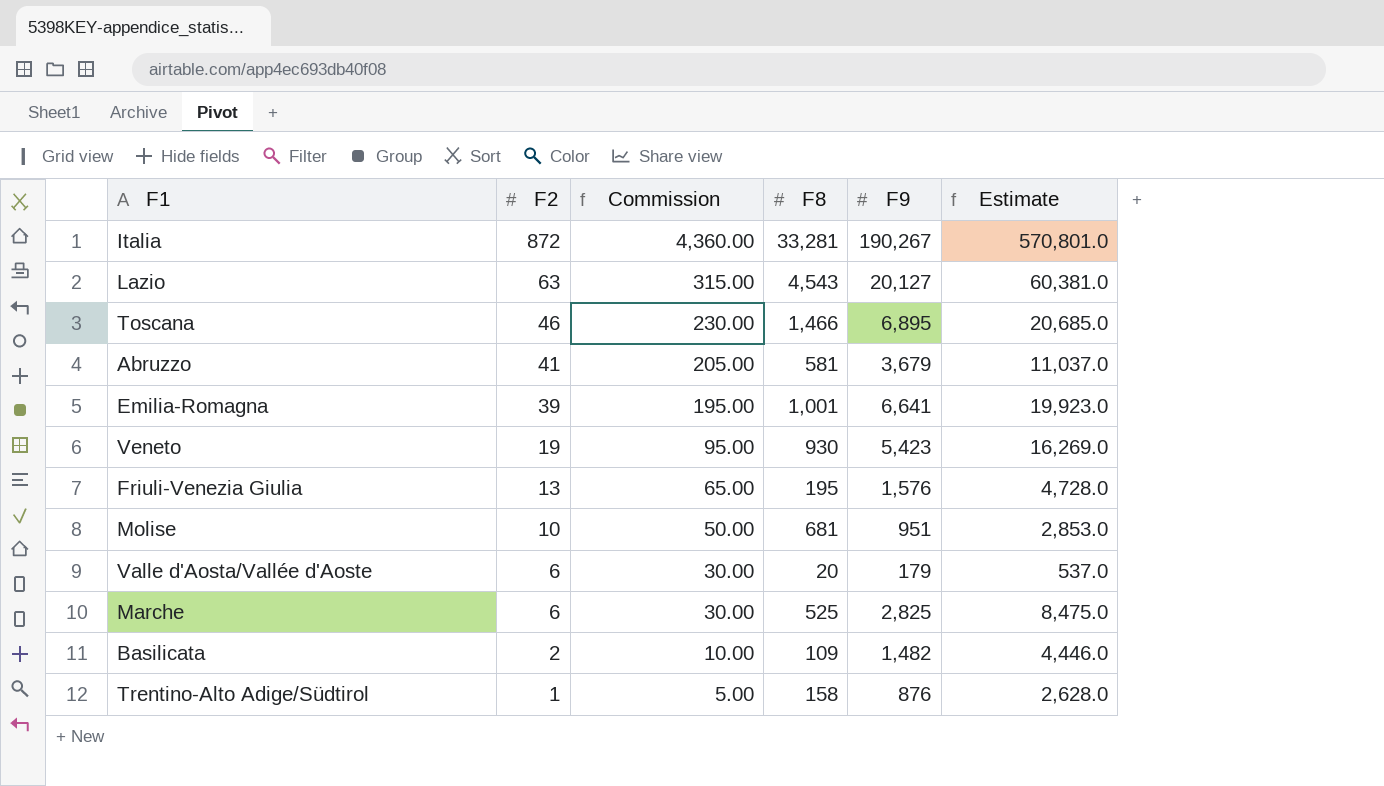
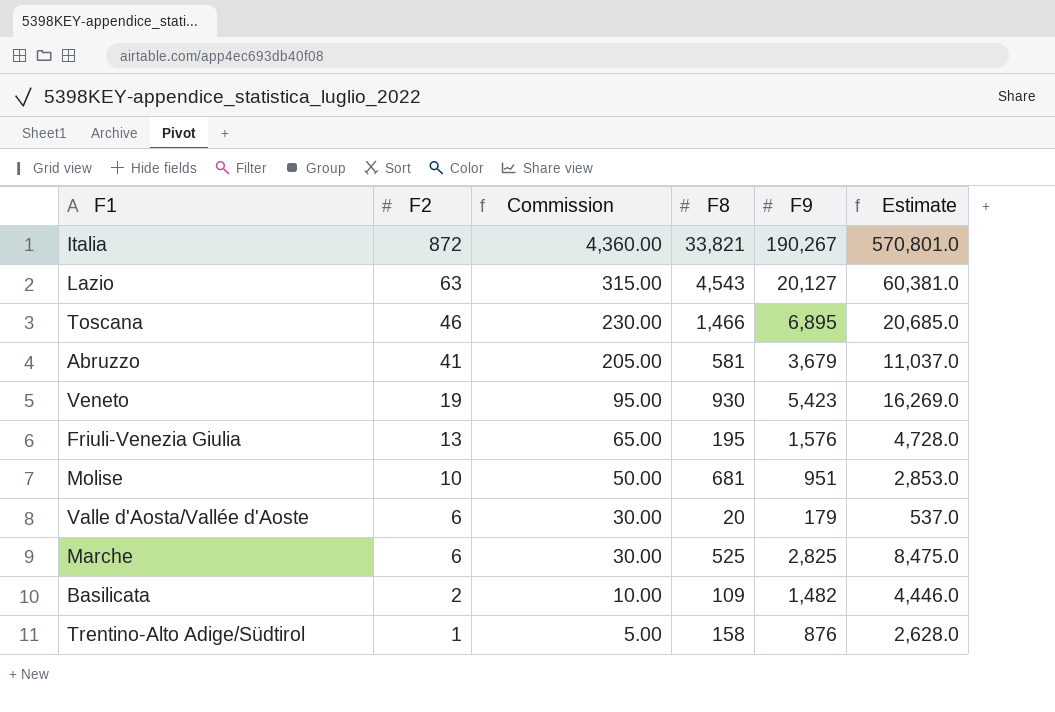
row Emilia-Romagna: 39 | 195.00 | 1,001 | 6,641 | 19,923.0 -> none
Italia | F8: 33,281 -> 33,821

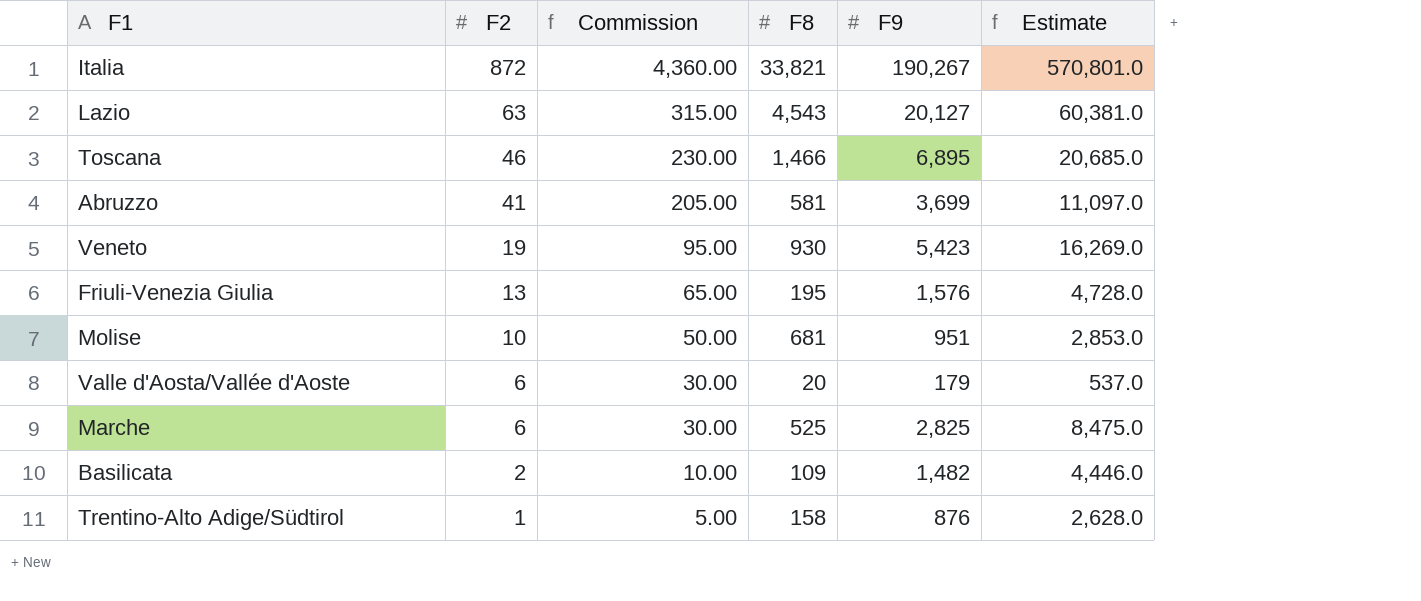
Abruzzo | F9: 3,679 -> 3,699
Abruzzo | Estimate: 11,037.0 -> 11,097.0

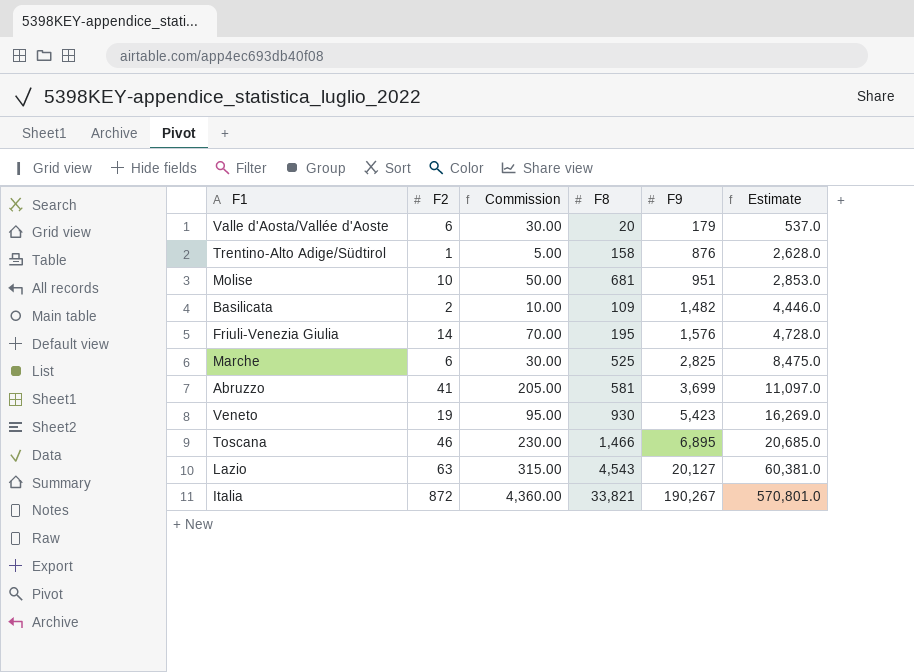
row order: F2 descending -> F9 ascending
Friuli-Venezia Giulia | F2: 13 -> 14
Friuli-Venezia Giulia | Commission: 65.00 -> 70.00

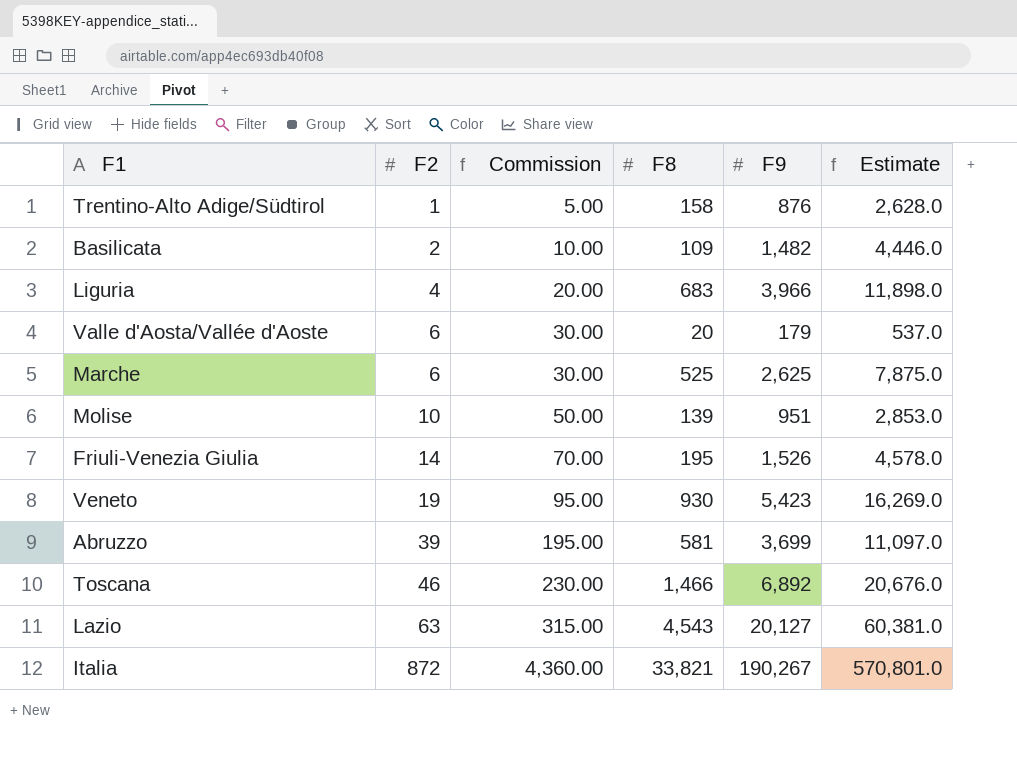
row order: F9 ascending -> F2 ascending
row Liguria: none -> 4 | 20.00 | 683 | 3,966 | 11,898.0
Marche | F9: 2,825 -> 2,625
Marche | Estimate: 8,475.0 -> 7,875.0
Molise | F8: 681 -> 139
Friuli-Venezia Giulia | F9: 1,576 -> 1,526
Friuli-Venezia Giulia | Estimate: 4,728.0 -> 4,578.0
Abruzzo | F2: 41 -> 39
Abruzzo | Commission: 205.00 -> 195.00
Toscana | F9: 6,895 -> 6,892
Toscana | Estimate: 20,685.0 -> 20,676.0

